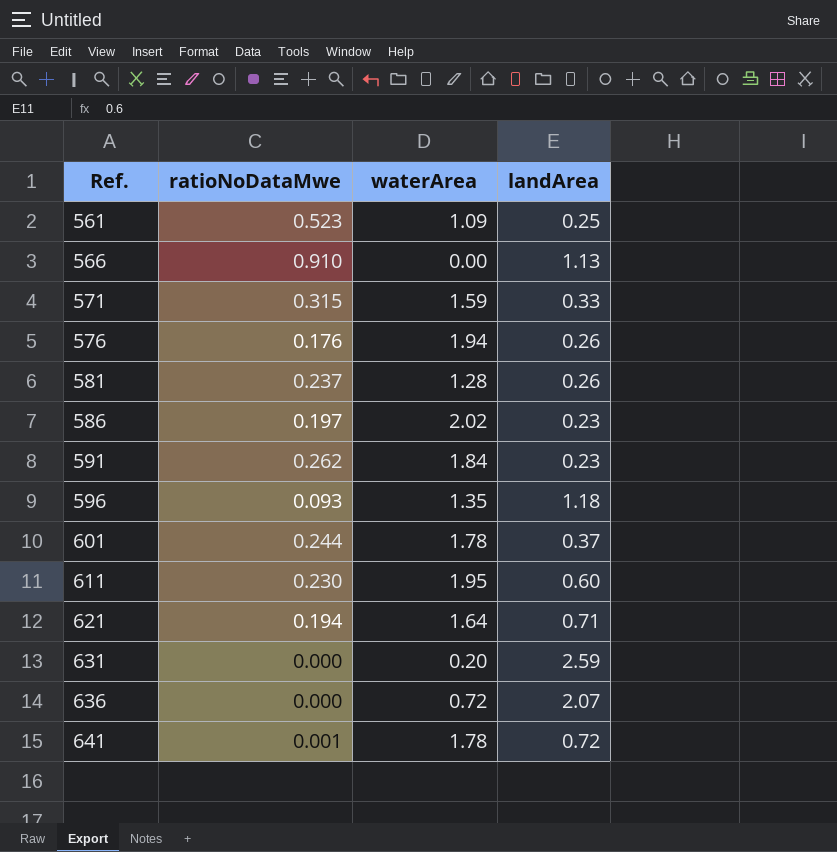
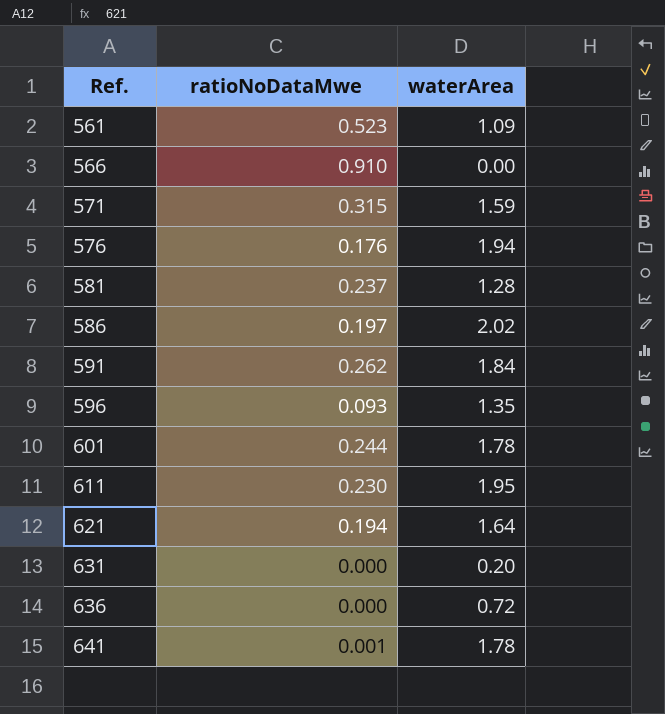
column landArea | position: 4 -> none

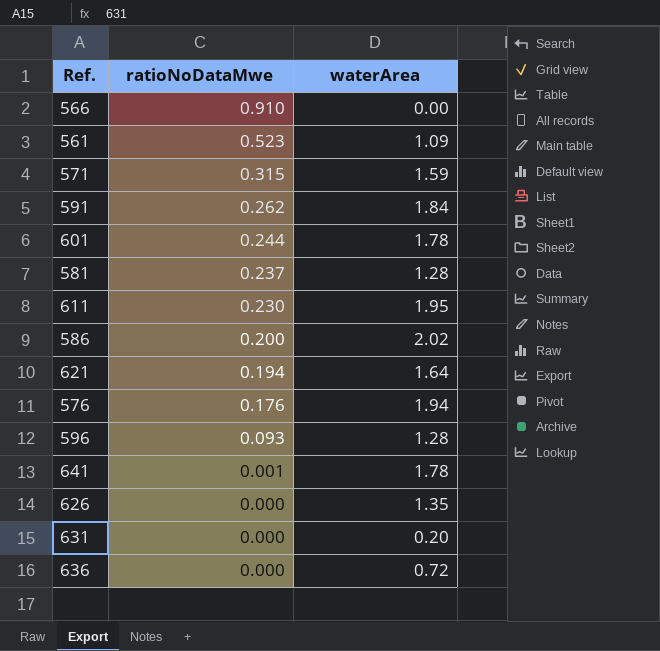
row order: Ref. ascending -> ratioNoDataMwe descending
586 | ratioNoDataMwe: 0.197 -> 0.200
596 | waterArea: 1.35 -> 1.28
row 626: none -> 0.000 | 1.35

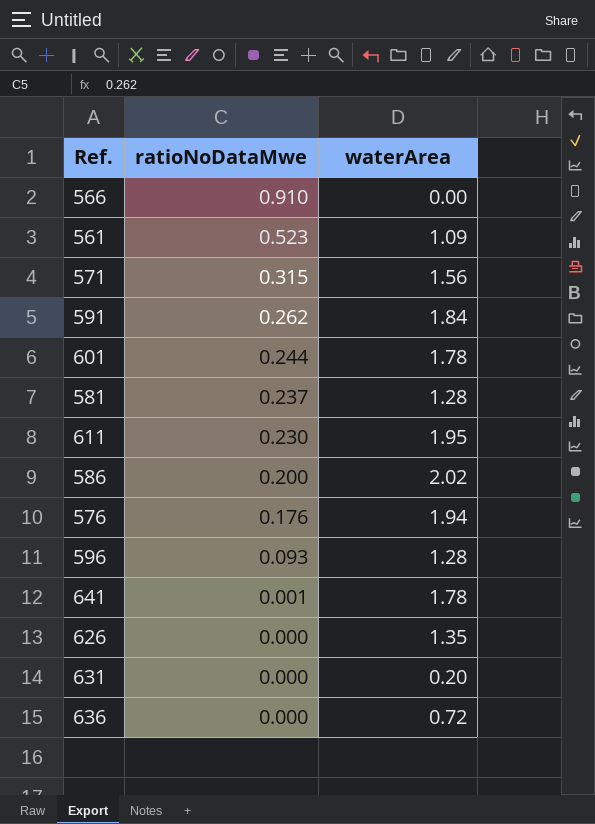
row 621: 0.194 | 1.64 -> none
571 | waterArea: 1.59 -> 1.56

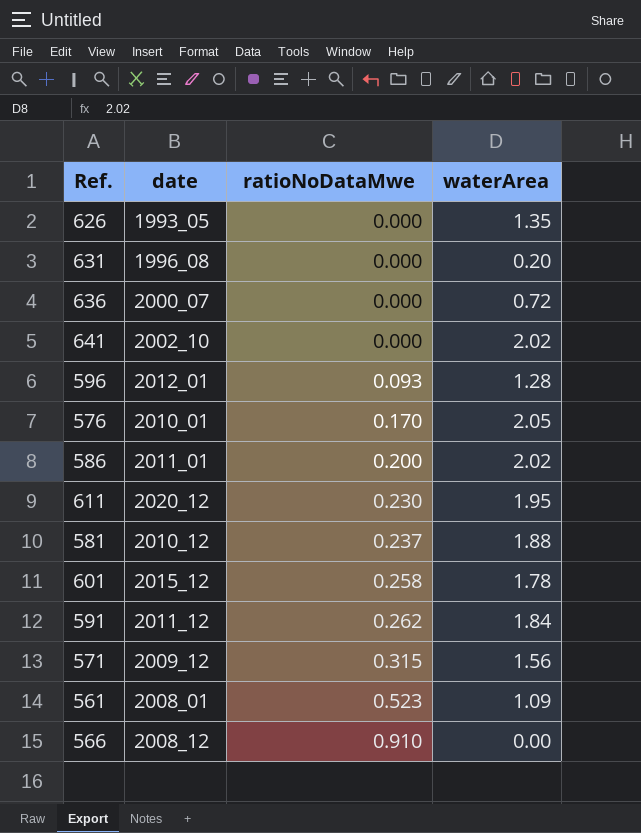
row order: ratioNoDataMwe descending -> ratioNoDataMwe ascending
column date | position: none -> 2
641 | ratioNoDataMwe: 0.001 -> 0.000
641 | waterArea: 1.78 -> 2.02
576 | ratioNoDataMwe: 0.176 -> 0.170
576 | waterArea: 1.94 -> 2.05
581 | waterArea: 1.28 -> 1.88
601 | ratioNoDataMwe: 0.244 -> 0.258

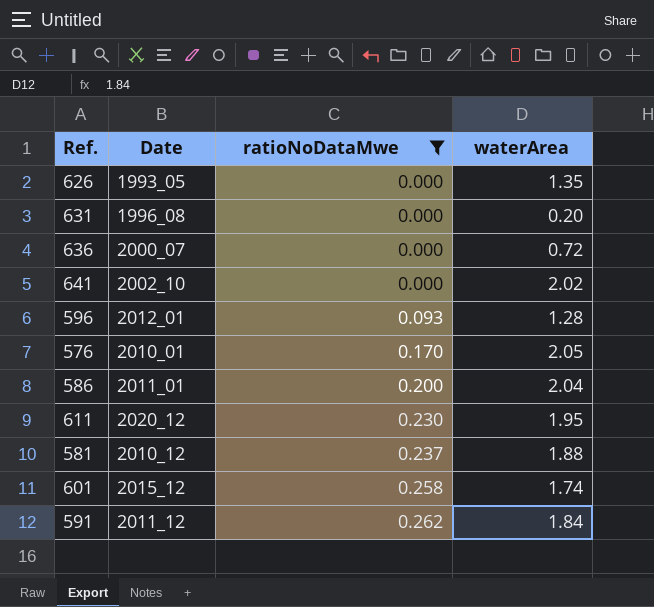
filter: none -> ratioNoDataMwe <= 0.262
column name: date -> Date
586 | waterArea: 2.02 -> 2.04
601 | waterArea: 1.78 -> 1.74

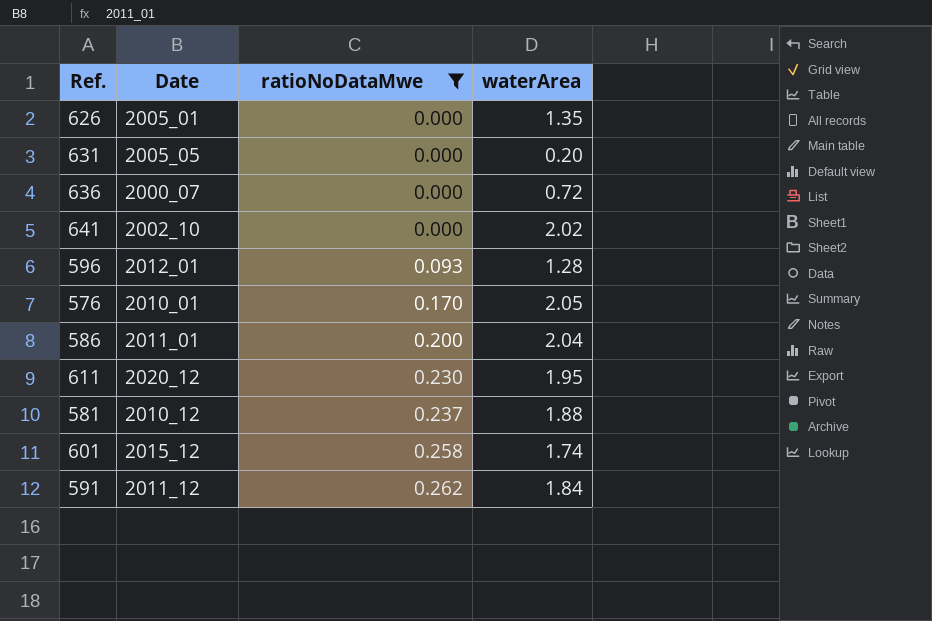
626 | Date: 1993_05 -> 2005_01
631 | Date: 1996_08 -> 2005_05

